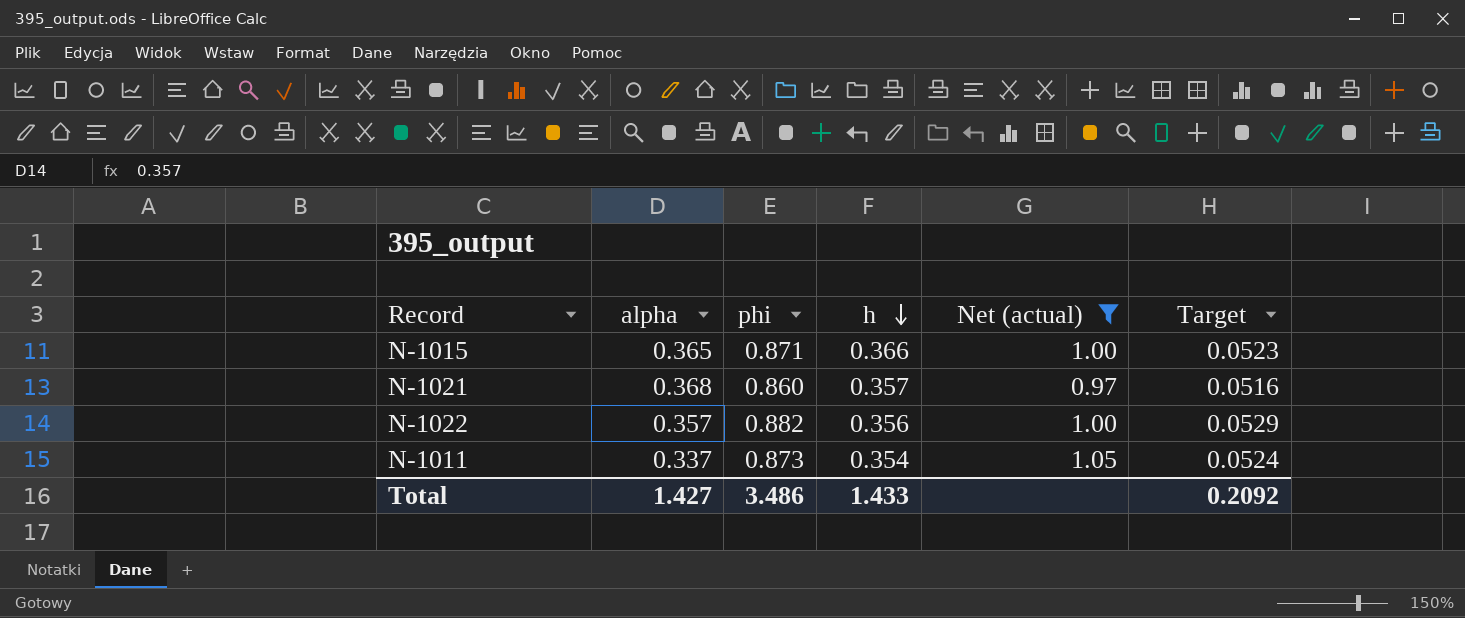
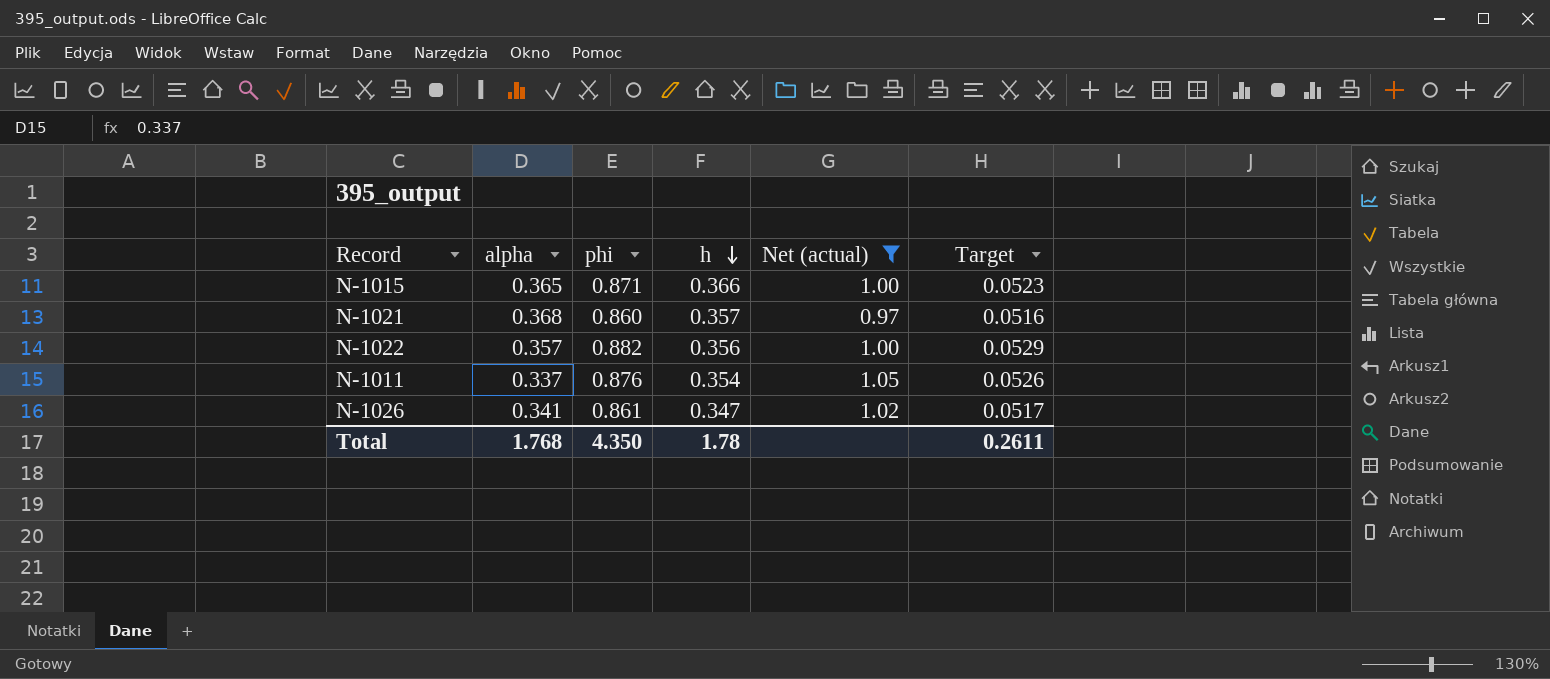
N-1011 | phi: 0.873 -> 0.876
N-1011 | Target: 0.0524 -> 0.0526
row N-1026: none -> 0.341 | 0.861 | 0.347 | 1.02 | 0.0517
Total | alpha: 1.427 -> 1.768
Total | phi: 3.486 -> 4.350
Total | h: 1.433 -> 1.78
Total | Target: 0.2092 -> 0.2611

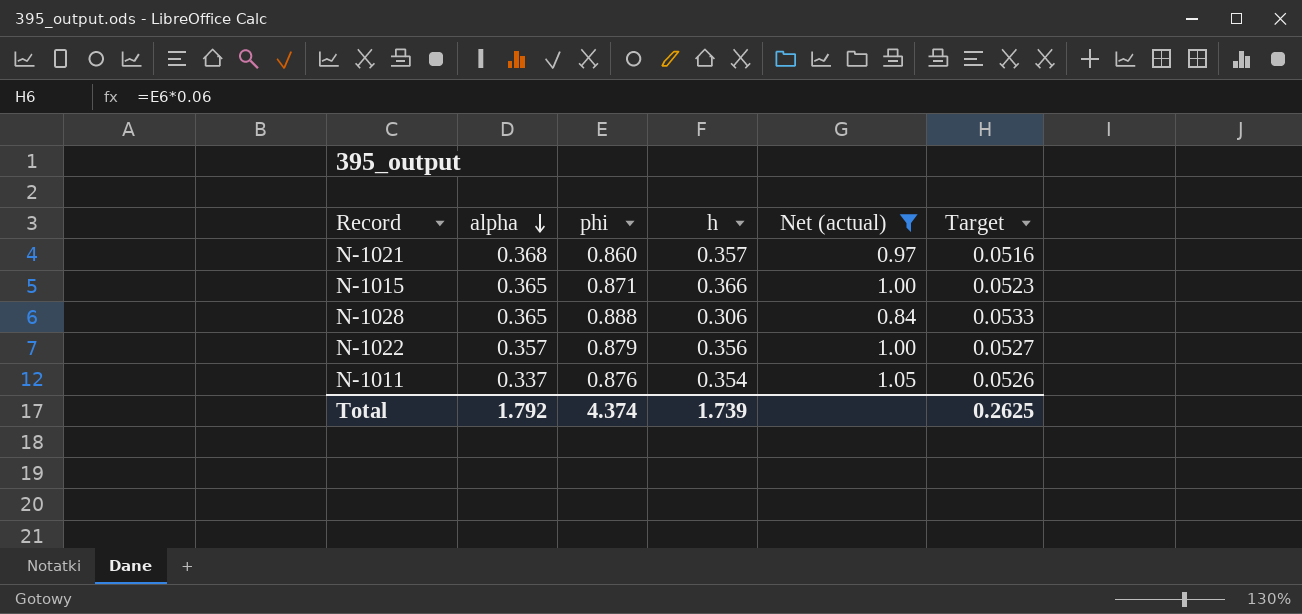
row order: h descending -> alpha descending
row N-1026: 0.341 | 0.861 | 0.347 | 1.02 | 0.0517 -> none
row N-1028: none -> 0.365 | 0.888 | 0.306 | 0.84 | 0.0533
N-1022 | phi: 0.882 -> 0.879
N-1022 | Target: 0.0529 -> 0.0527
Total | alpha: 1.768 -> 1.792
Total | phi: 4.350 -> 4.374
Total | h: 1.78 -> 1.739
Total | Target: 0.2611 -> 0.2625

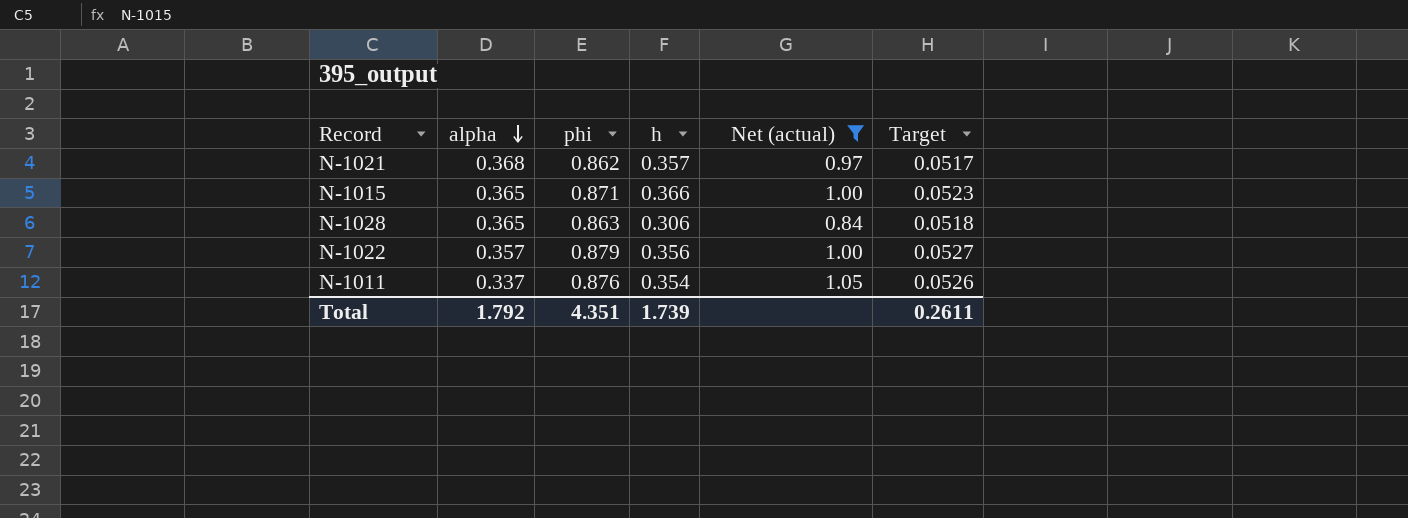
N-1021 | phi: 0.860 -> 0.862
N-1021 | Target: 0.0516 -> 0.0517
N-1028 | phi: 0.888 -> 0.863
N-1028 | Target: 0.0533 -> 0.0518
Total | phi: 4.374 -> 4.351
Total | Target: 0.2625 -> 0.2611

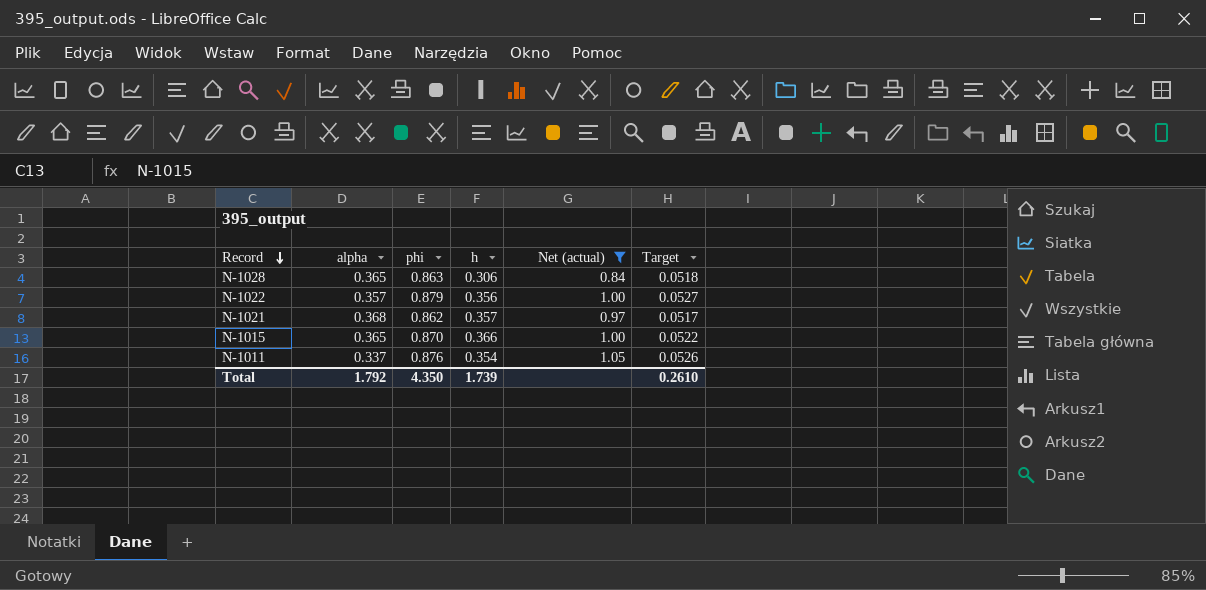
row order: alpha descending -> Record descending
N-1015 | phi: 0.871 -> 0.870
N-1015 | Target: 0.0523 -> 0.0522
Total | phi: 4.351 -> 4.350
Total | Target: 0.2611 -> 0.2610

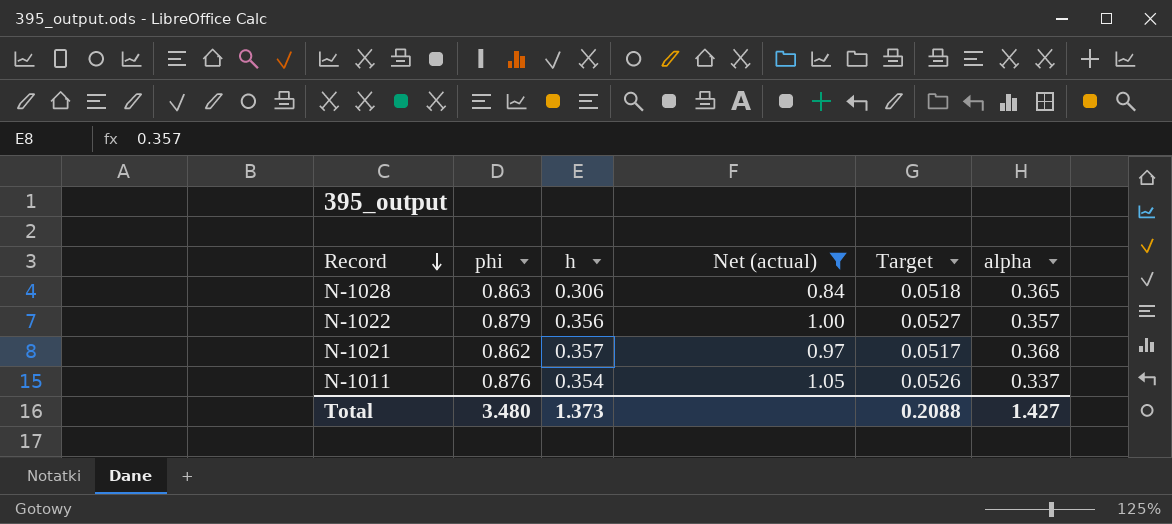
column alpha | position: 2 -> 6
row N-1015: 0.365 | 0.870 | 0.366 | 1.00 | 0.0522 -> none
Total | phi: 4.350 -> 3.480
Total | h: 1.739 -> 1.373
Total | Target: 0.2610 -> 0.2088
Total | alpha: 1.792 -> 1.427

